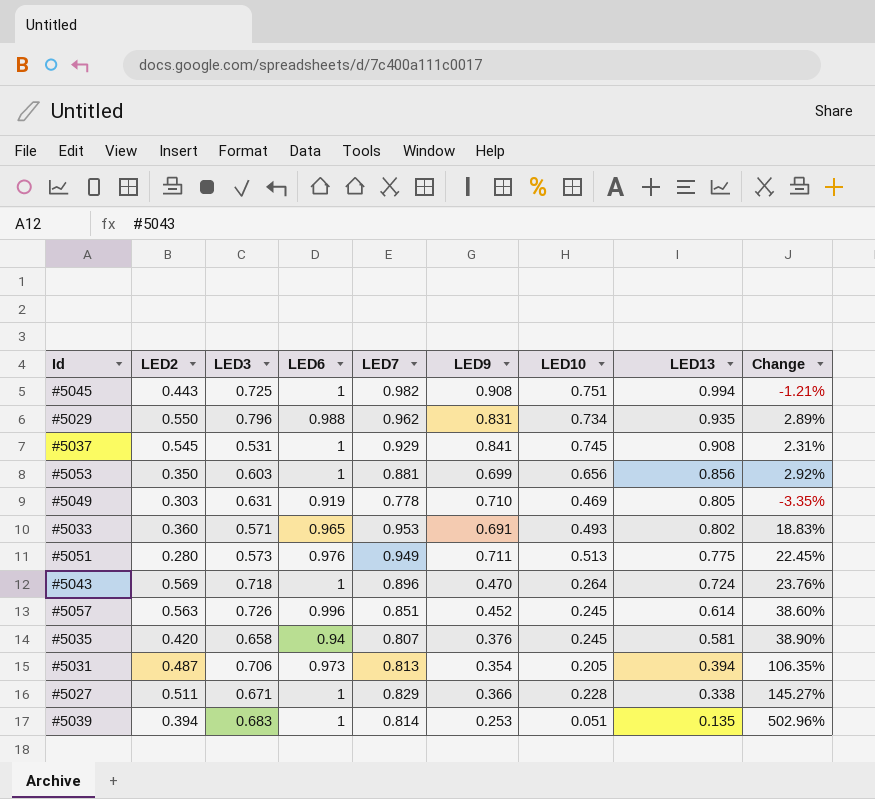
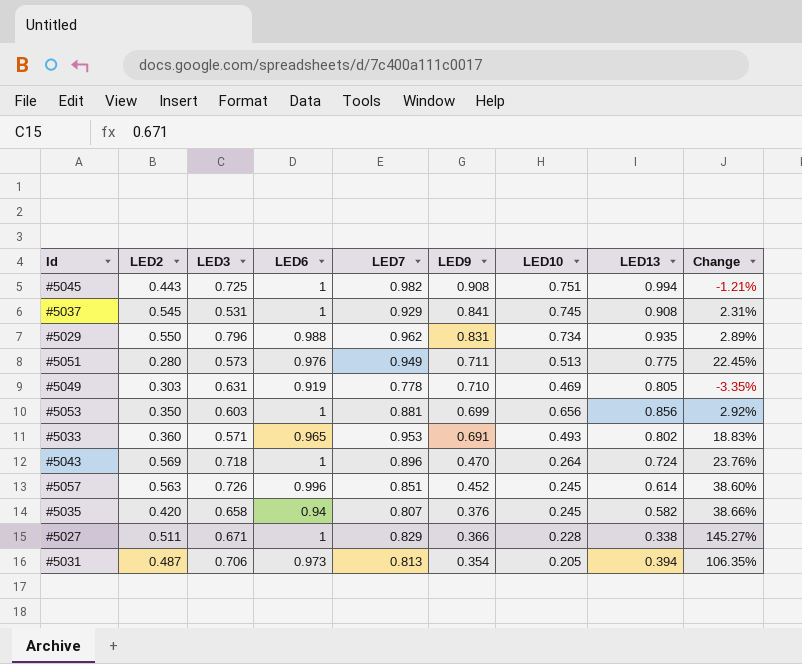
row order: LED13 descending -> LED9 descending
row #5039: 0.394 | 0.683 | 1 | 0.814 | 0.253 | 0.051 | 0.135 | 502.96% -> none
#5035 | LED13: 0.581 -> 0.582
#5035 | Change: 38.90% -> 38.66%

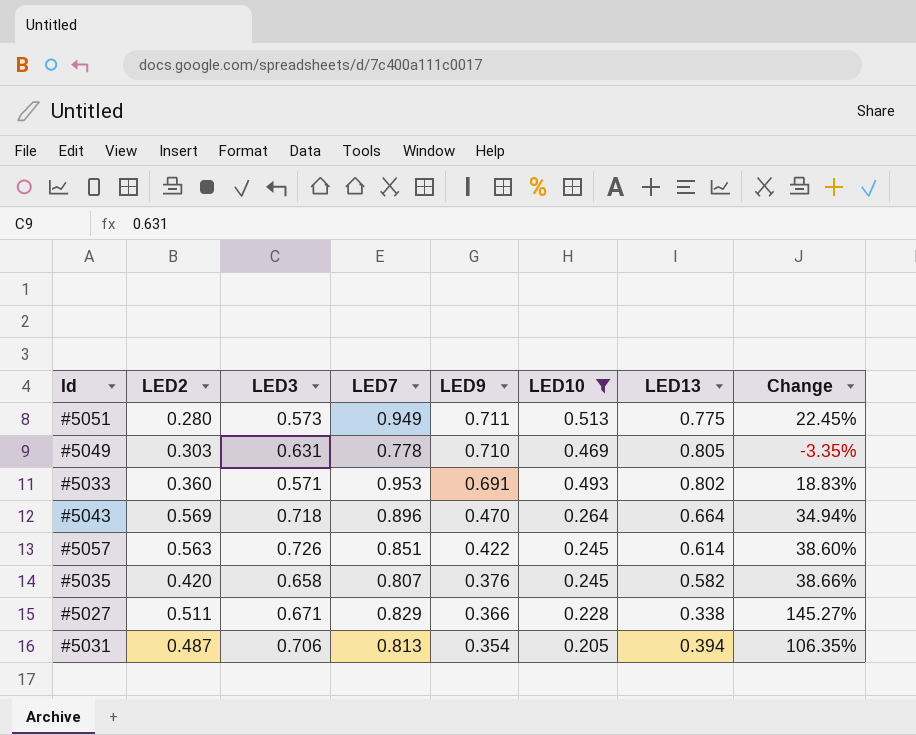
filter: none -> LED10 <= 0.513
column LED6 | position: 4 -> none
#5043 | LED13: 0.724 -> 0.664
#5043 | Change: 23.76% -> 34.94%
#5057 | LED9: 0.452 -> 0.422

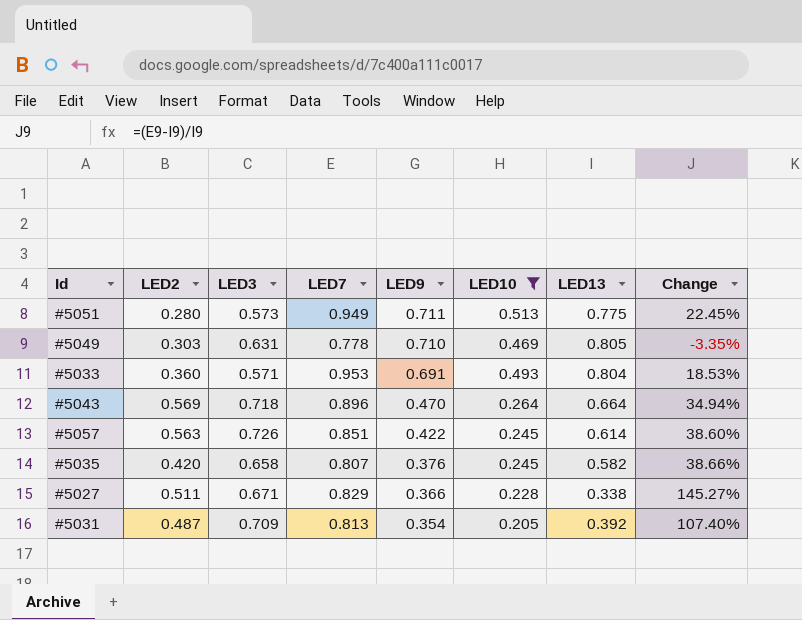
#5033 | LED13: 0.802 -> 0.804
#5033 | Change: 18.83% -> 18.53%
#5031 | LED3: 0.706 -> 0.709
#5031 | LED13: 0.394 -> 0.392
#5031 | Change: 106.35% -> 107.40%

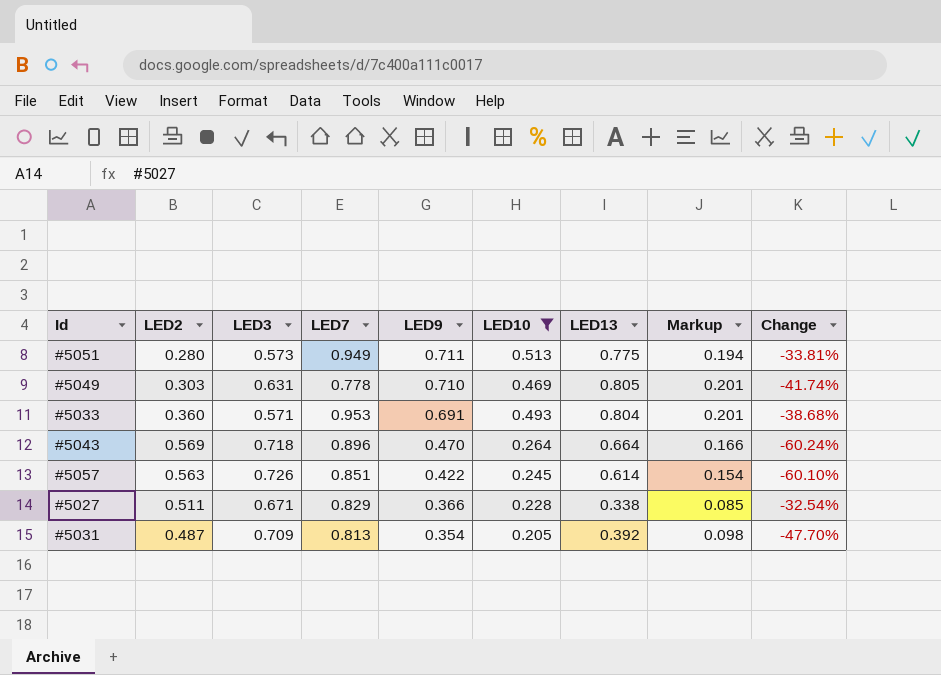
column Markup | formula: none -> [LED13] * 0.25
column Change | formula: ([LED7] - [LED13]) / [LED13] -> ([LED10] - [LED13]) / [LED13]
row #5035: 0.420 | 0.658 | 0.807 | 0.376 | 0.245 | 0.582 | 38.66% -> none

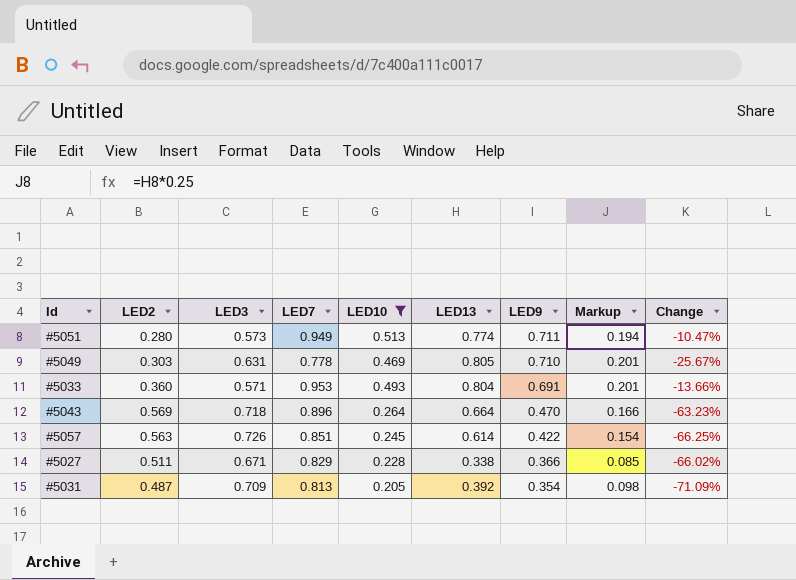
column LED9 | position: 5 -> 7
column Change | formula: ([LED10] - [LED13]) / [LED13] -> ([LED10] - [LED3]) / [LED3]
#5051 | LED13: 0.775 -> 0.774

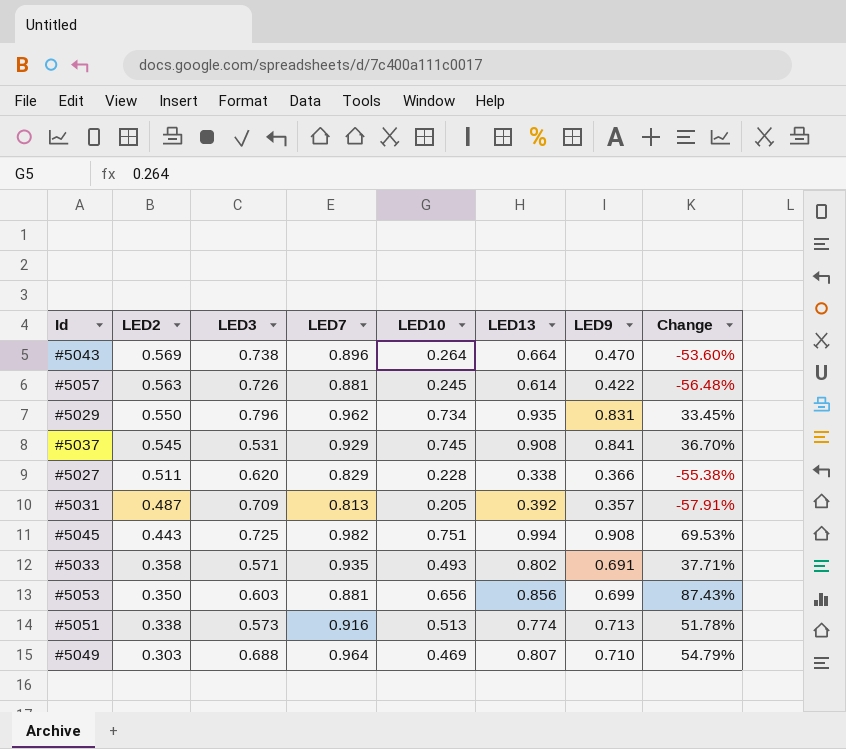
filter: LED10 <= 0.513 -> none
row order: LED9 descending -> LED2 descending
column Markup | formula: [LED13] * 0.25 -> none
column Change | formula: ([LED10] - [LED3]) / [LED3] -> ([LED10] - [LED2]) / [LED2]
#5043 | LED3: 0.718 -> 0.738
#5057 | LED7: 0.851 -> 0.881
#5027 | LED3: 0.671 -> 0.620
#5031 | LED9: 0.354 -> 0.357
#5033 | LED2: 0.360 -> 0.358
#5033 | LED7: 0.953 -> 0.935
#5033 | LED13: 0.804 -> 0.802
#5051 | LED2: 0.280 -> 0.338
#5051 | LED7: 0.949 -> 0.916
#5051 | LED9: 0.711 -> 0.713
#5049 | LED3: 0.631 -> 0.688
#5049 | LED7: 0.778 -> 0.964
#5049 | LED13: 0.805 -> 0.807

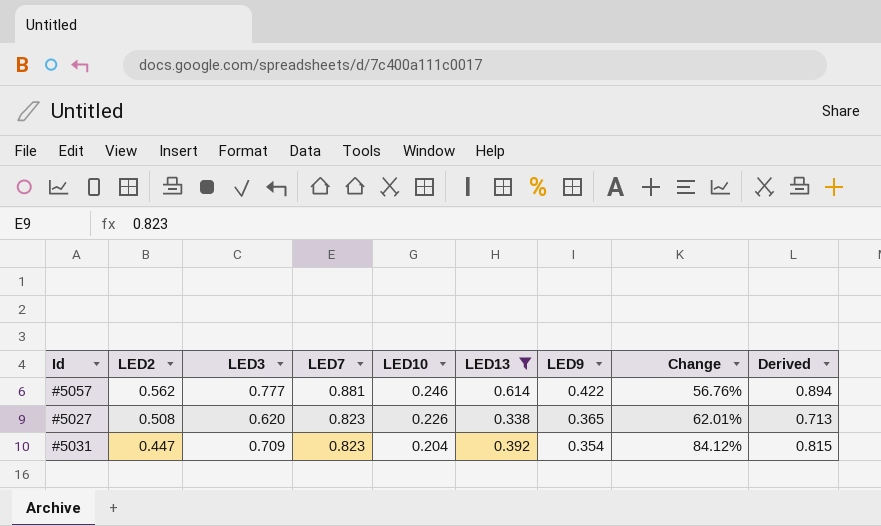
filter: none -> LED13 <= 0.614
column Change | formula: ([LED10] - [LED2]) / [LED2] -> ([LED7] - [LED2]) / [LED2]
column Derived | formula: none -> [LED3] * 1.15
#5057 | LED2: 0.563 -> 0.562
#5057 | LED3: 0.726 -> 0.777
#5057 | LED10: 0.245 -> 0.246
#5027 | LED2: 0.511 -> 0.508
#5027 | LED7: 0.829 -> 0.823
#5027 | LED10: 0.228 -> 0.226
#5027 | LED9: 0.366 -> 0.365
#5031 | LED2: 0.487 -> 0.447
#5031 | LED7: 0.813 -> 0.823
#5031 | LED10: 0.205 -> 0.204
#5031 | LED9: 0.357 -> 0.354

